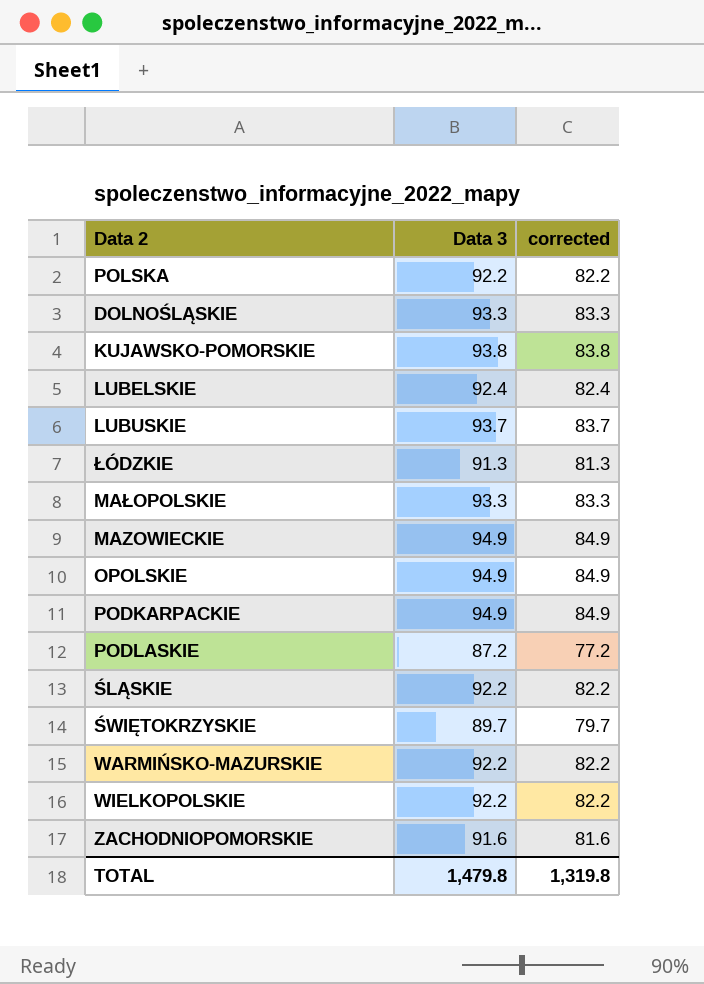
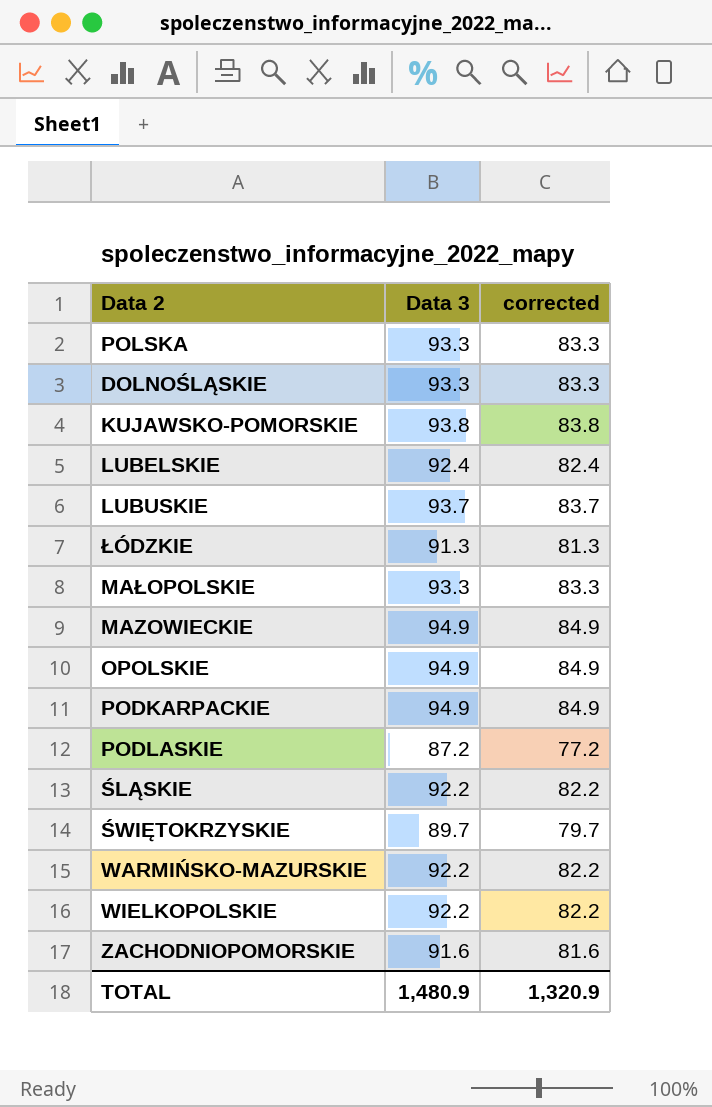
POLSKA | Data 3: 92.2 -> 93.3
POLSKA | corrected: 82.2 -> 83.3
TOTAL | Data 3: 1,479.8 -> 1,480.9
TOTAL | corrected: 1,319.8 -> 1,320.9

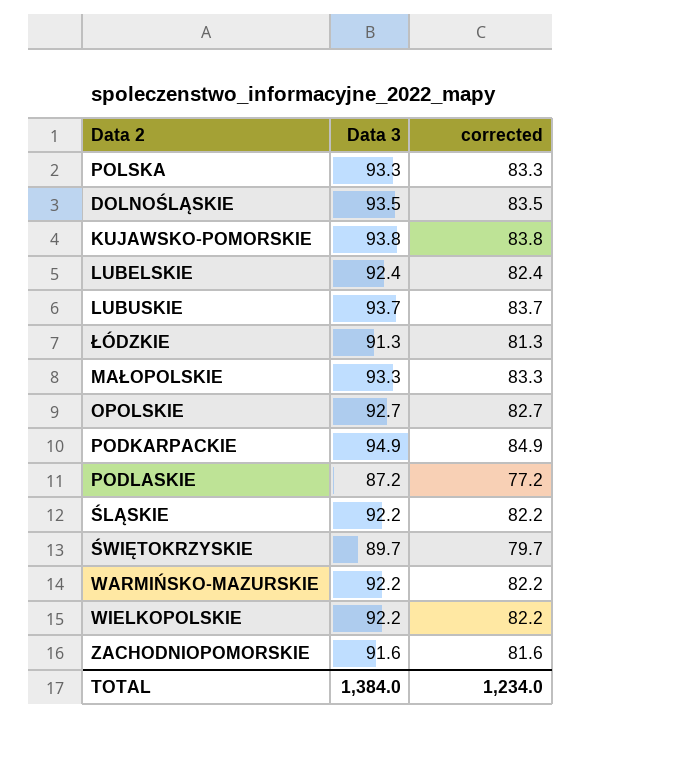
row MAZOWIECKIE: 94.9 | 84.9 -> none
DOLNOŚLĄSKIE | Data 3: 93.3 -> 93.5
DOLNOŚLĄSKIE | corrected: 83.3 -> 83.5
OPOLSKIE | Data 3: 94.9 -> 92.7
OPOLSKIE | corrected: 84.9 -> 82.7
TOTAL | Data 3: 1,480.9 -> 1,384.0
TOTAL | corrected: 1,320.9 -> 1,234.0

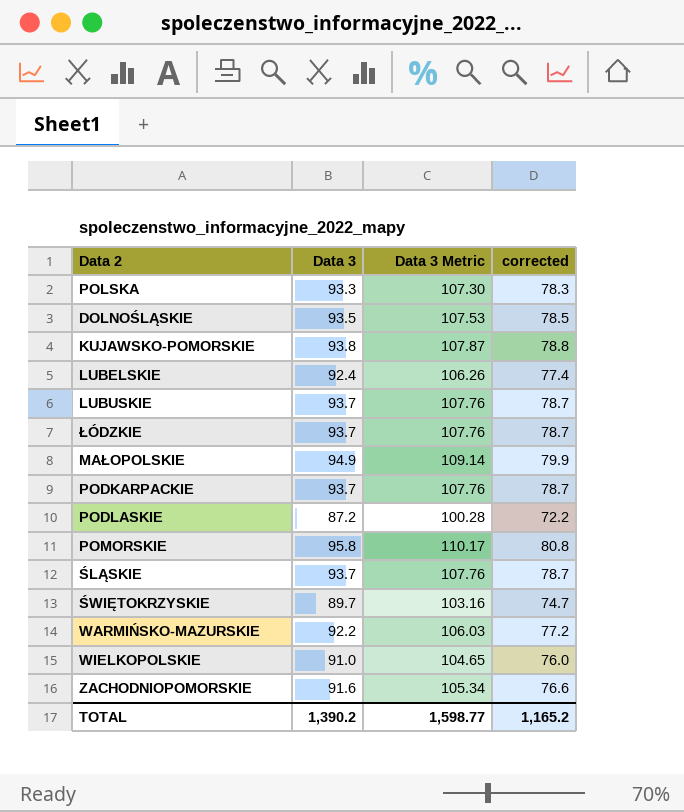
column Data 3 Metric | formula: none -> [Data 3] * 1.15
column corrected | formula: [Data 3] - 10 -> [Data 3] - 15
row OPOLSKIE: 92.7 | 82.7 -> none
ŁÓDZKIE | Data 3: 91.3 -> 93.7
MAŁOPOLSKIE | Data 3: 93.3 -> 94.9
PODKARPACKIE | Data 3: 94.9 -> 93.7
row POMORSKIE: none -> 95.8 | 110.17 | 80.8
ŚLĄSKIE | Data 3: 92.2 -> 93.7
WIELKOPOLSKIE | Data 3: 92.2 -> 91.0
TOTAL | Data 3: 1,384.0 -> 1,390.2
TOTAL | corrected: 1,234.0 -> 1,165.2

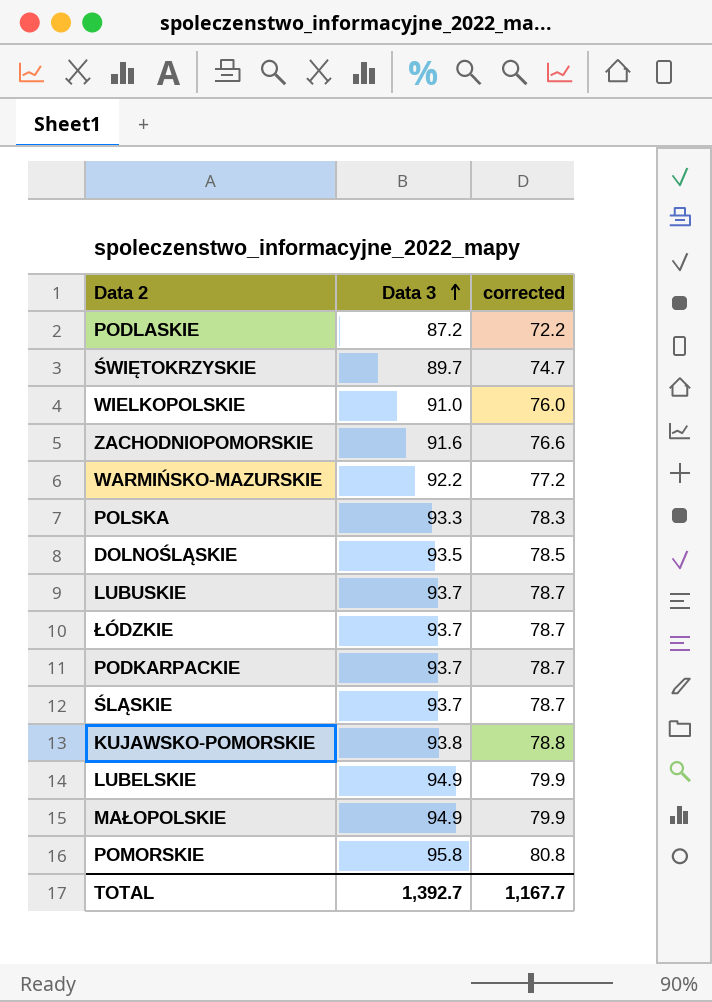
row order: none -> Data 3 ascending
column Data 3 Metric | formula: [Data 3] * 1.15 -> none
LUBELSKIE | Data 3: 92.4 -> 94.9
LUBELSKIE | corrected: 77.4 -> 79.9
TOTAL | Data 3: 1,390.2 -> 1,392.7
TOTAL | corrected: 1,165.2 -> 1,167.7

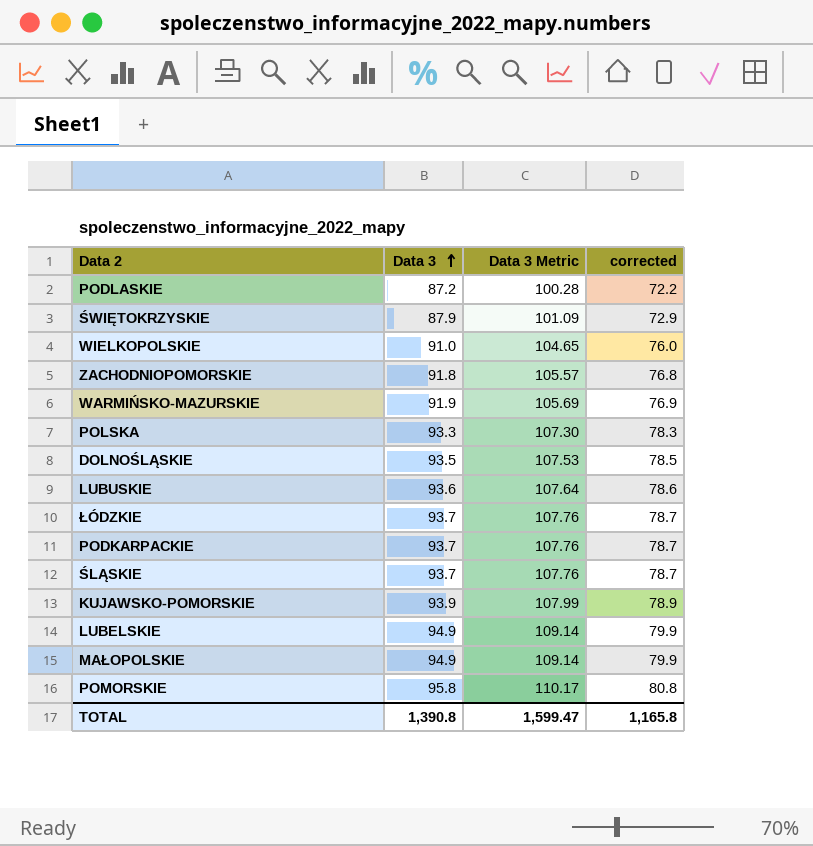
column Data 3 Metric | formula: none -> [Data 3] * 1.15
ŚWIĘTOKRZYSKIE | Data 3: 89.7 -> 87.9
ŚWIĘTOKRZYSKIE | corrected: 74.7 -> 72.9
ZACHODNIOPOMORSKIE | Data 3: 91.6 -> 91.8
ZACHODNIOPOMORSKIE | corrected: 76.6 -> 76.8
WARMIŃSKO-MAZURSKIE | Data 3: 92.2 -> 91.9
WARMIŃSKO-MAZURSKIE | corrected: 77.2 -> 76.9
LUBUSKIE | Data 3: 93.7 -> 93.6
LUBUSKIE | corrected: 78.7 -> 78.6
KUJAWSKO-POMORSKIE | Data 3: 93.8 -> 93.9
KUJAWSKO-POMORSKIE | corrected: 78.8 -> 78.9
TOTAL | Data 3: 1,392.7 -> 1,390.8
TOTAL | corrected: 1,167.7 -> 1,165.8

